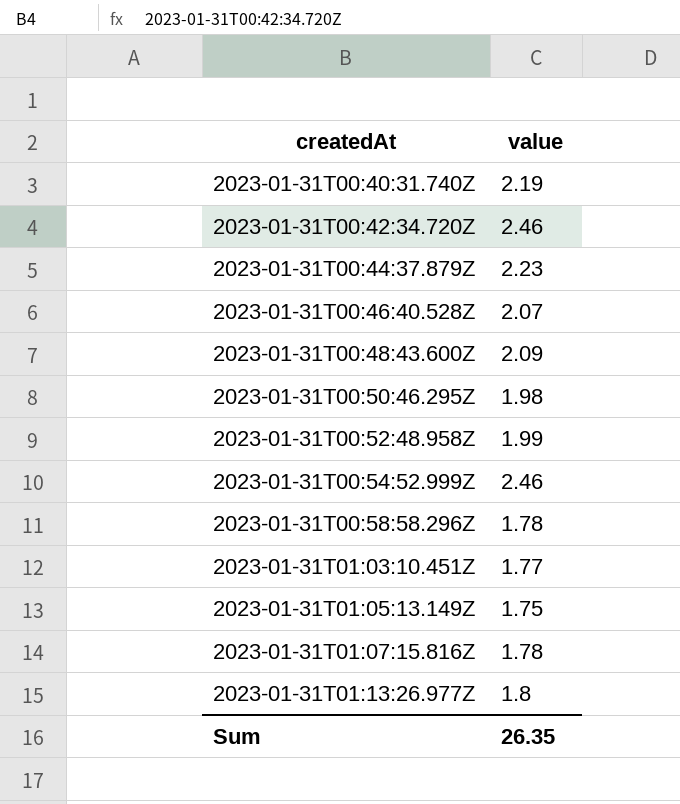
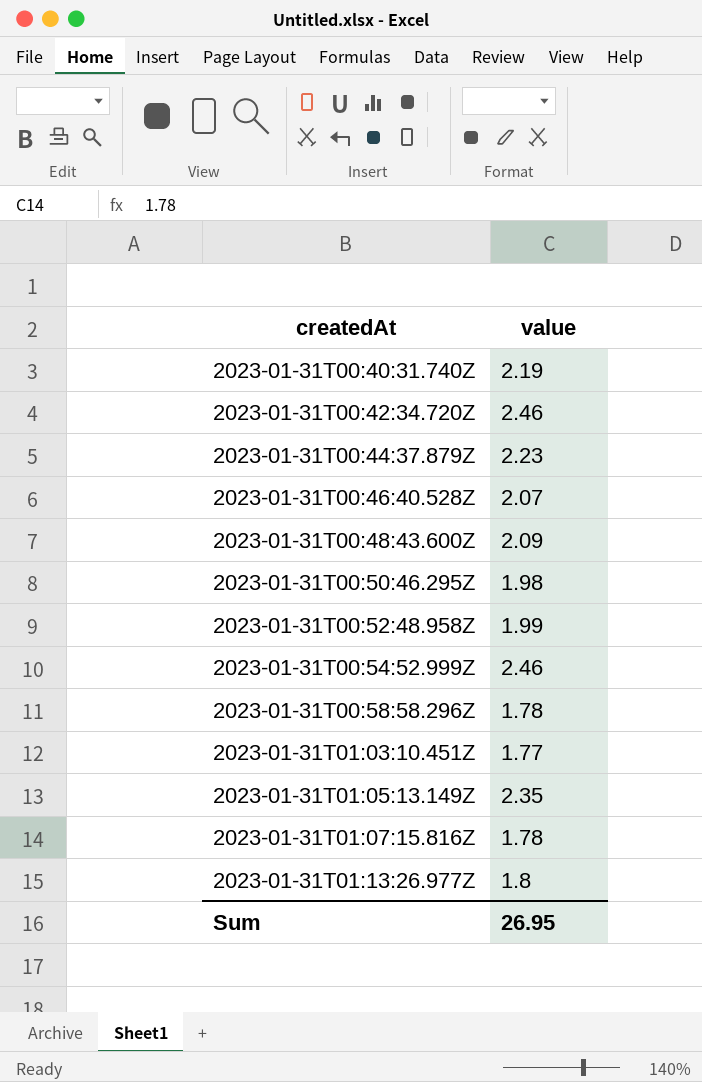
2023-01-31T01:05:13.149Z | value: 1.75 -> 2.35
Sum | value: 26.35 -> 26.95

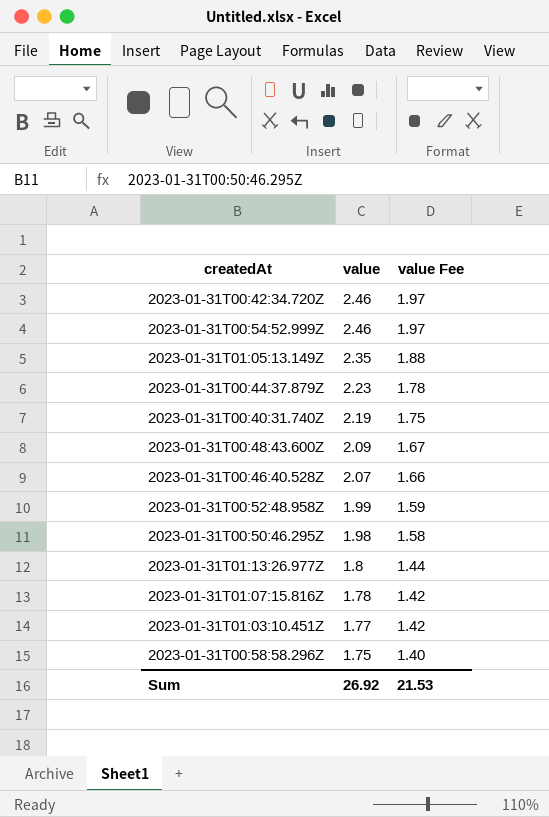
row order: createdAt ascending -> value descending
column value Fee | formula: none -> [value] * 0.8
2023-01-31T00:58:58.296Z | value: 1.78 -> 1.75
Sum | value: 26.95 -> 26.92

